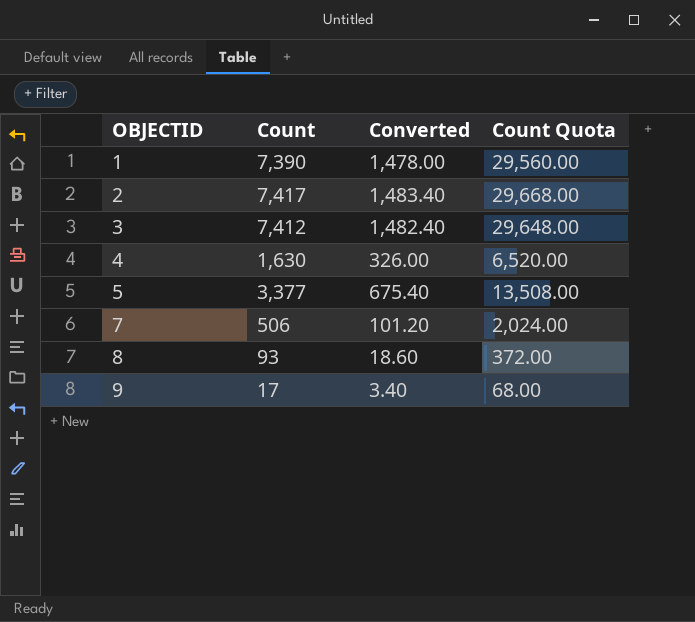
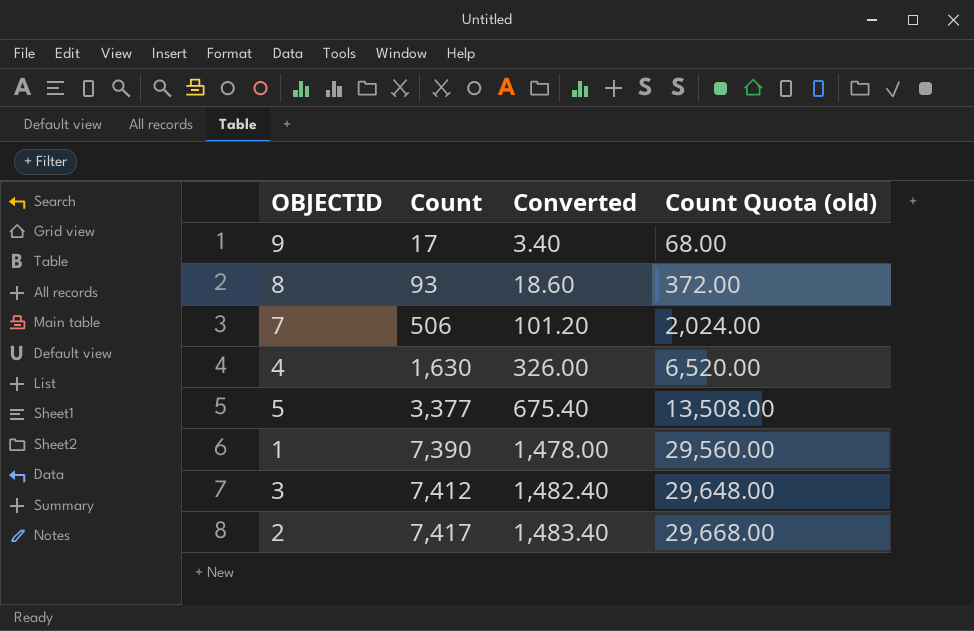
row order: OBJECTID ascending -> Count ascending
column name: Count Quota -> Count Quota (old)

